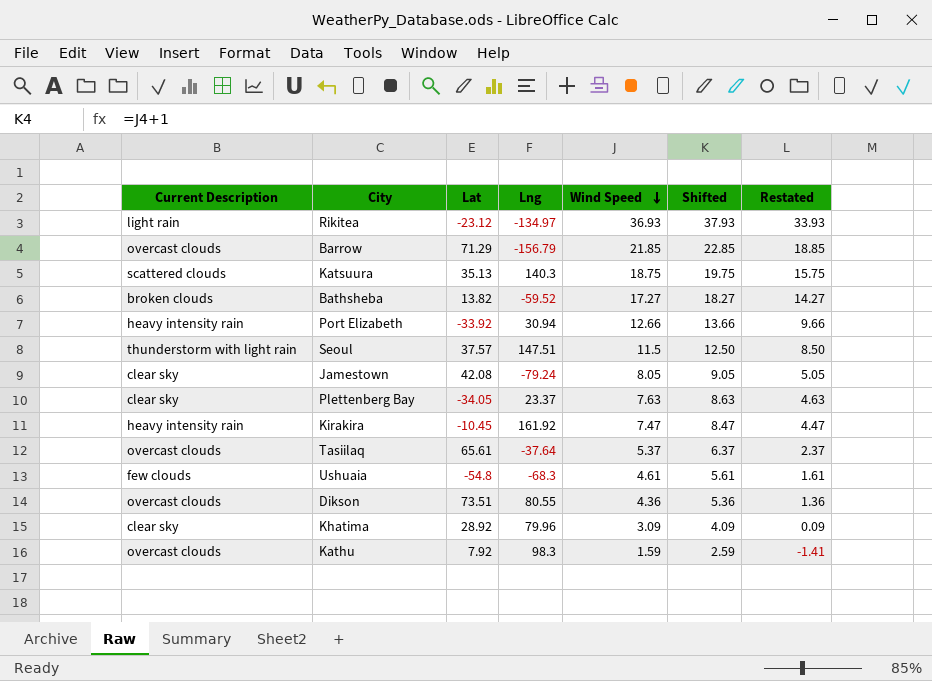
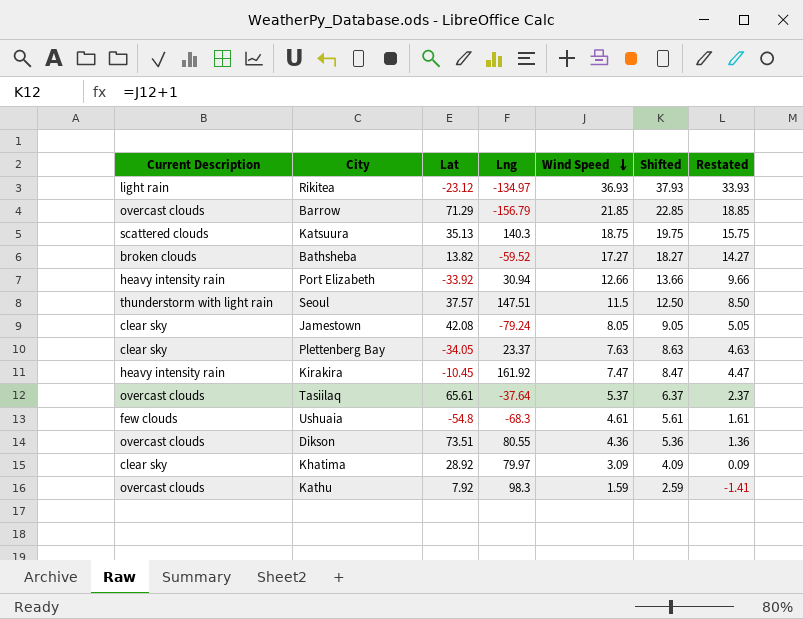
Khatima | Lng: 79.96 -> 79.97

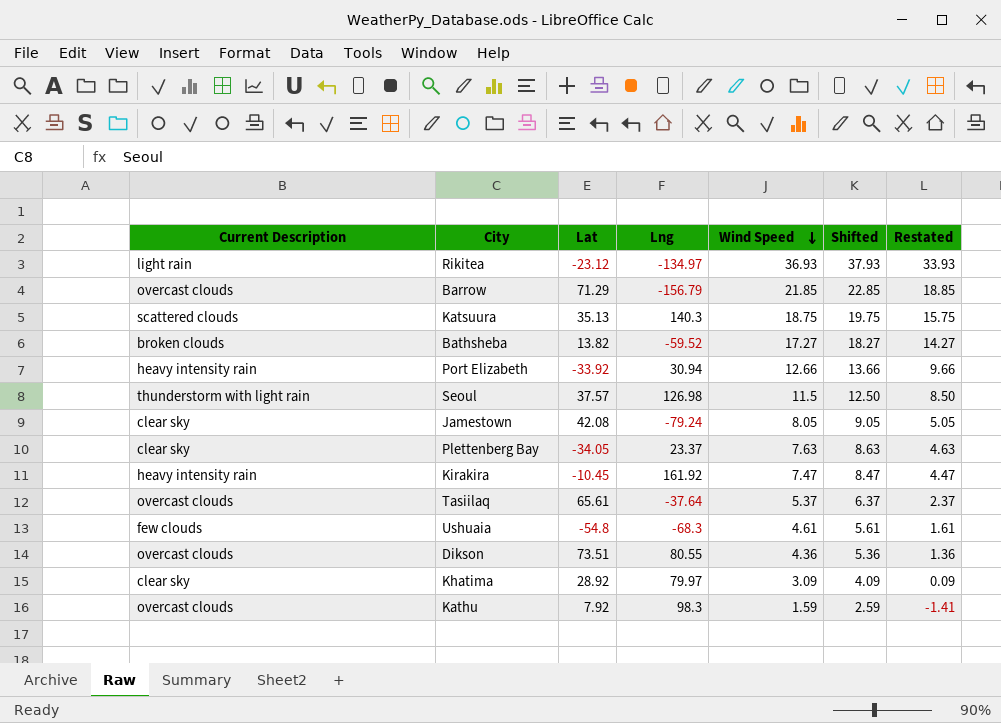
Seoul | Lng: 147.51 -> 126.98

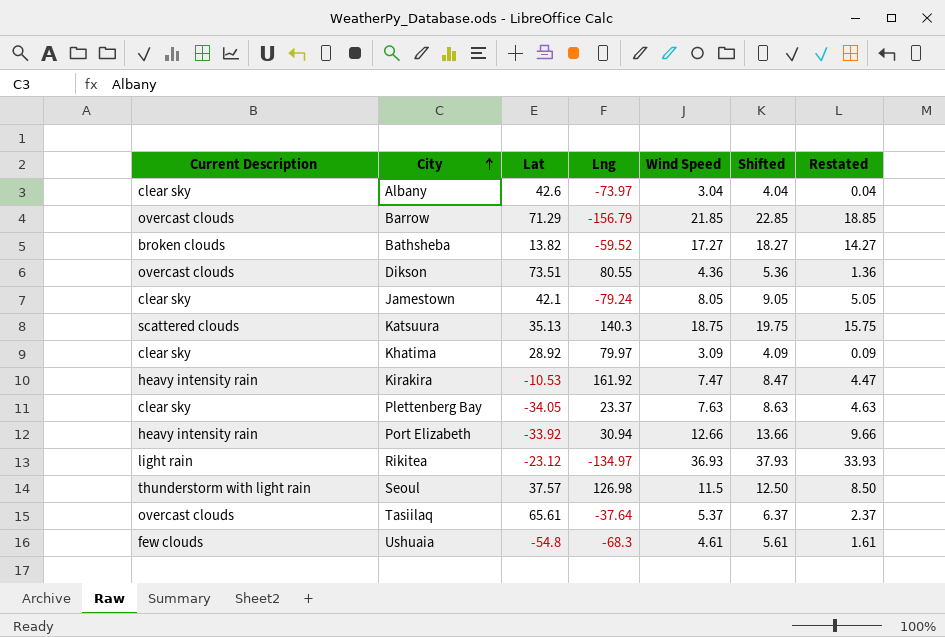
row order: Wind Speed descending -> City ascending
row Kathu: overcast clouds | 7.92 | 98.3 | 1.59 | 2.59 | -1.41 -> none
row Albany: none -> clear sky | 42.6 | -73.97 | 3.04 | 4.04 | 0.04
Jamestown | Lat: 42.08 -> 42.1
Kirakira | Lat: -10.45 -> -10.53

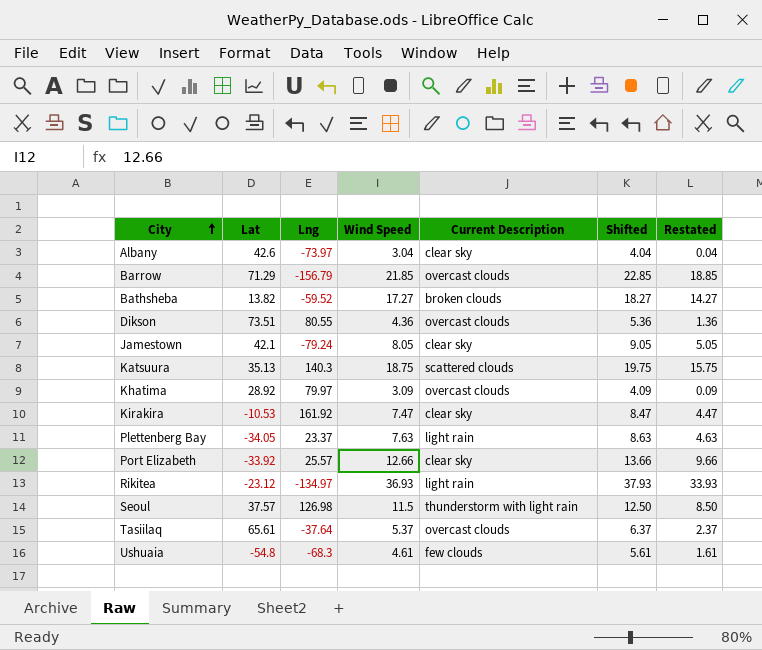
column Current Description | position: 1 -> 5
Khatima | Current Description: clear sky -> overcast clouds
Kirakira | Current Description: heavy intensity rain -> clear sky
Plettenberg Bay | Current Description: clear sky -> light rain
Port Elizabeth | Lng: 30.94 -> 25.57
Port Elizabeth | Current Description: heavy intensity rain -> clear sky

